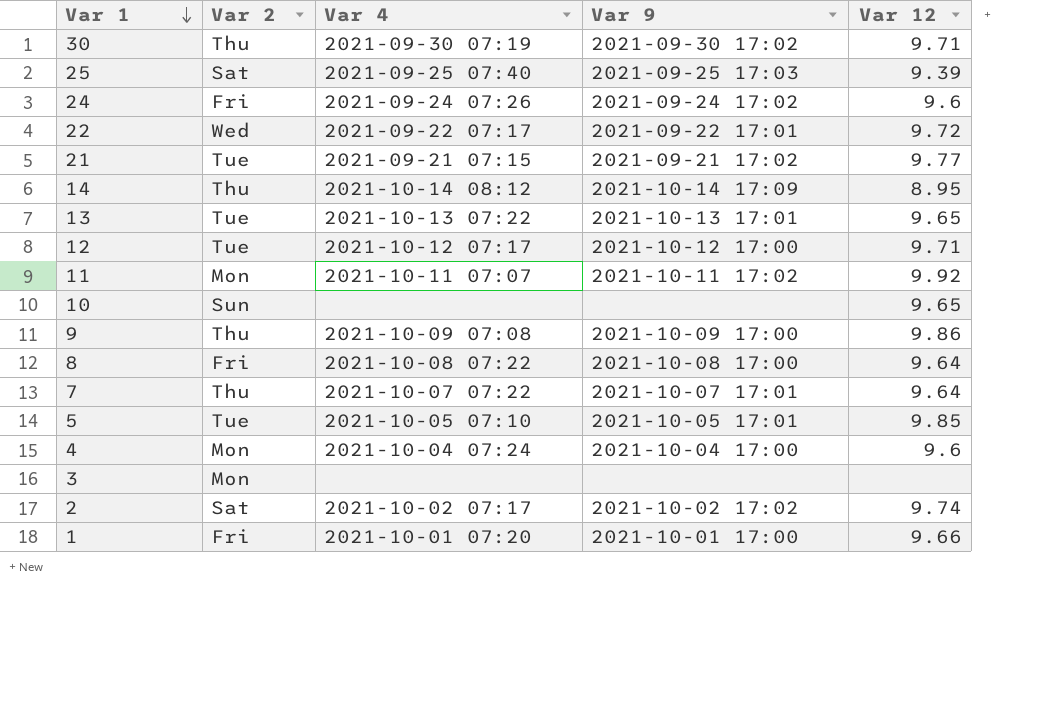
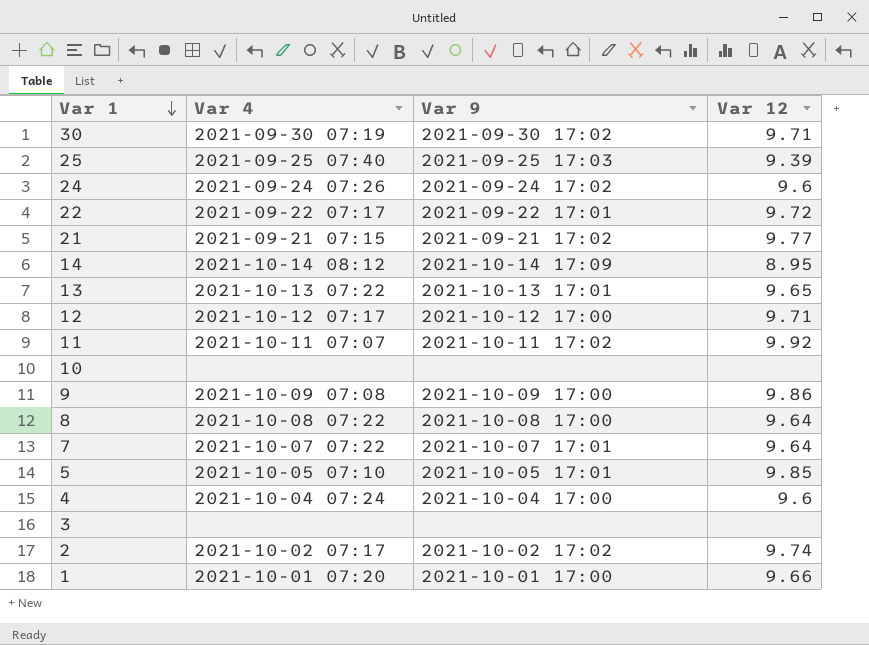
column Var 2 | position: 2 -> none
10 | Var 12: 9.65 -> none

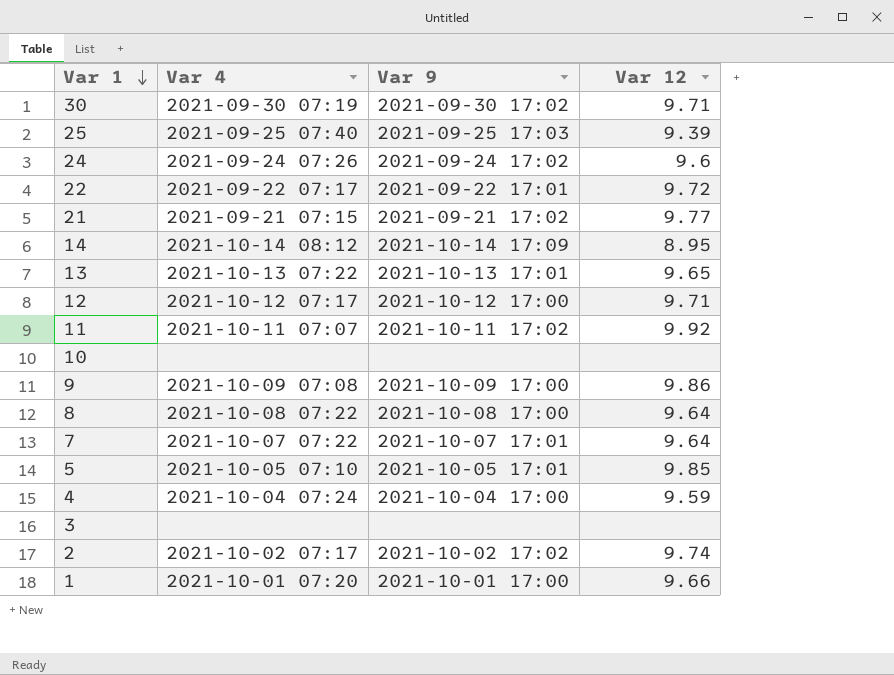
4 | Var 12: 9.6 -> 9.59

